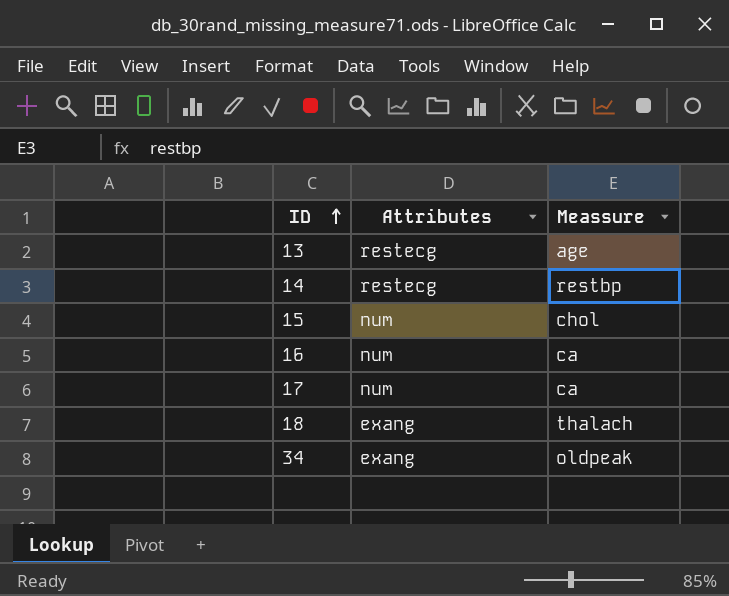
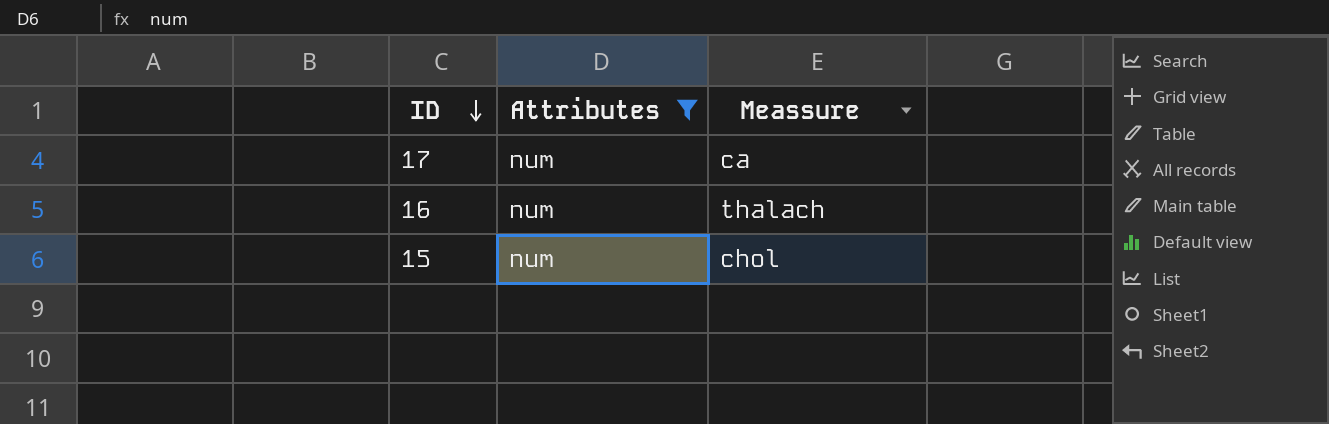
filter: none -> Attributes = num
row order: ID ascending -> ID descending
16 | Meassure: ca -> thalach

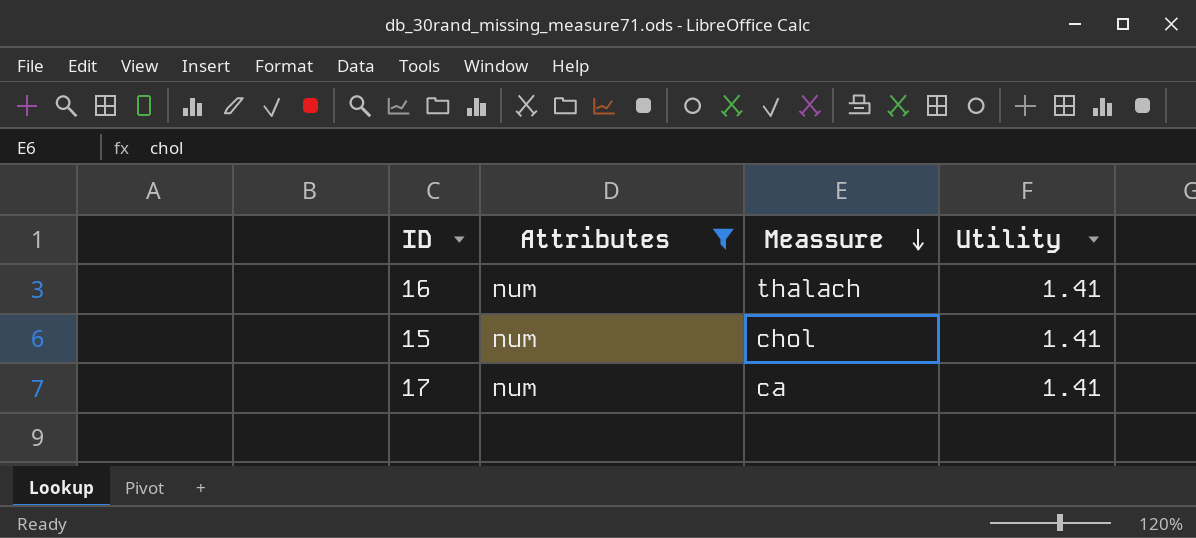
row order: ID descending -> Meassure descending
column Utility | position: none -> 4

